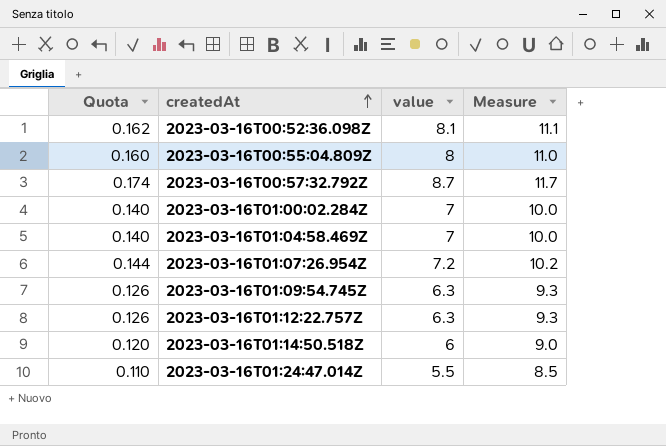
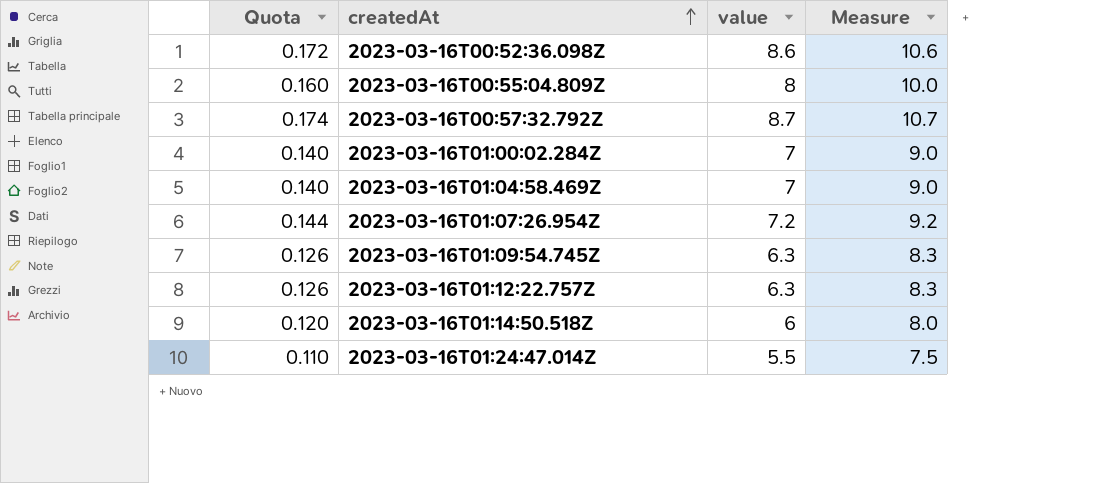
column Measure | formula: [value] + 3 -> [value] + 2
2023-03-16T00:52:36.098Z | Quota: 0.162 -> 0.172
2023-03-16T00:52:36.098Z | value: 8.1 -> 8.6

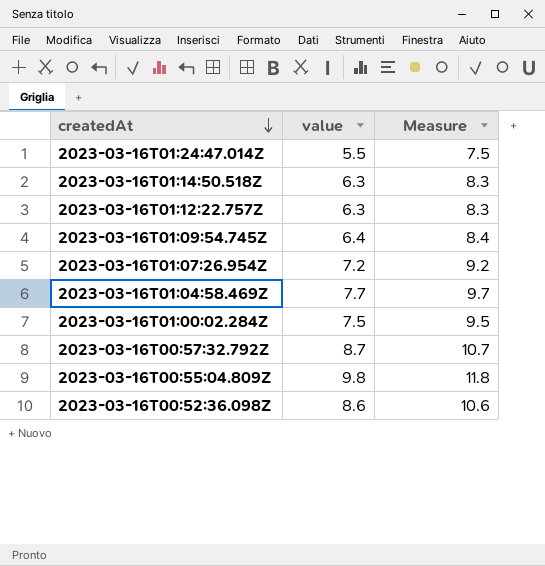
row order: createdAt ascending -> createdAt descending
column Quota | formula: [value] * 0.02 -> none
2023-03-16T01:14:50.518Z | value: 6 -> 6.3
2023-03-16T01:14:50.518Z | Measure: 8.0 -> 8.3
2023-03-16T01:09:54.745Z | value: 6.3 -> 6.4
2023-03-16T01:09:54.745Z | Measure: 8.3 -> 8.4
2023-03-16T01:04:58.469Z | value: 7 -> 7.7
2023-03-16T01:04:58.469Z | Measure: 9.0 -> 9.7
2023-03-16T01:00:02.284Z | value: 7 -> 7.5
2023-03-16T01:00:02.284Z | Measure: 9.0 -> 9.5
2023-03-16T00:55:04.809Z | value: 8 -> 9.8
2023-03-16T00:55:04.809Z | Measure: 10.0 -> 11.8

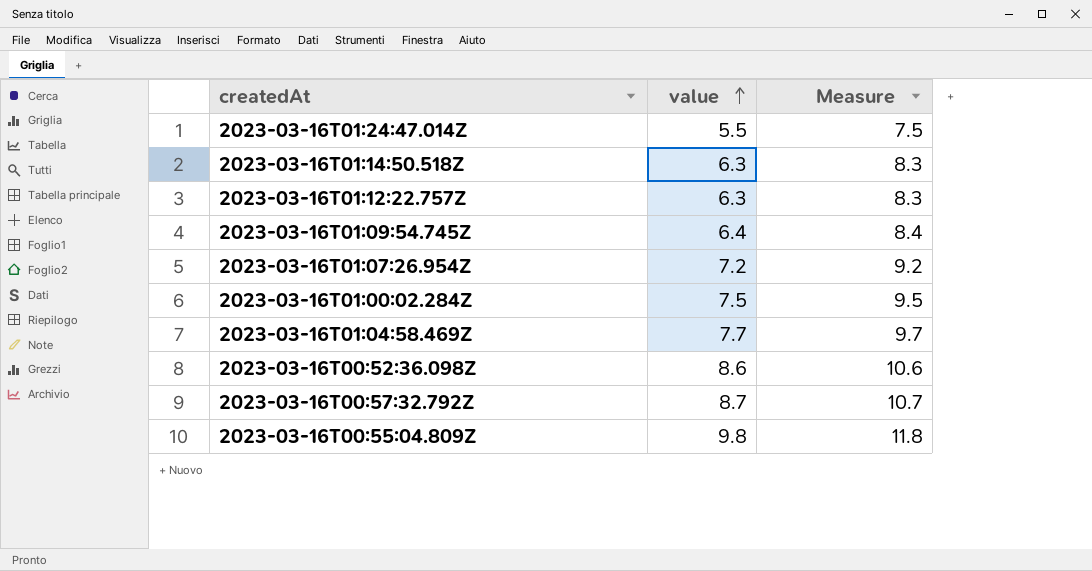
row order: createdAt descending -> value ascending

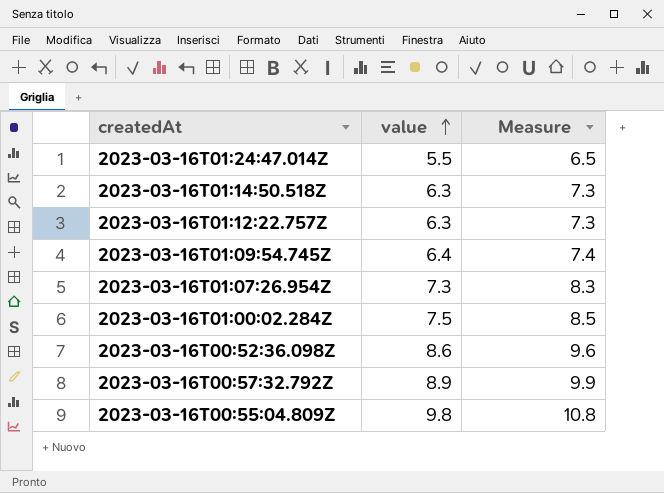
column Measure | formula: [value] + 2 -> [value] + 1
row 2023-03-16T01:04:58.469Z: 7.7 | 9.7 -> none
2023-03-16T01:07:26.954Z | value: 7.2 -> 7.3
2023-03-16T00:57:32.792Z | value: 8.7 -> 8.9

